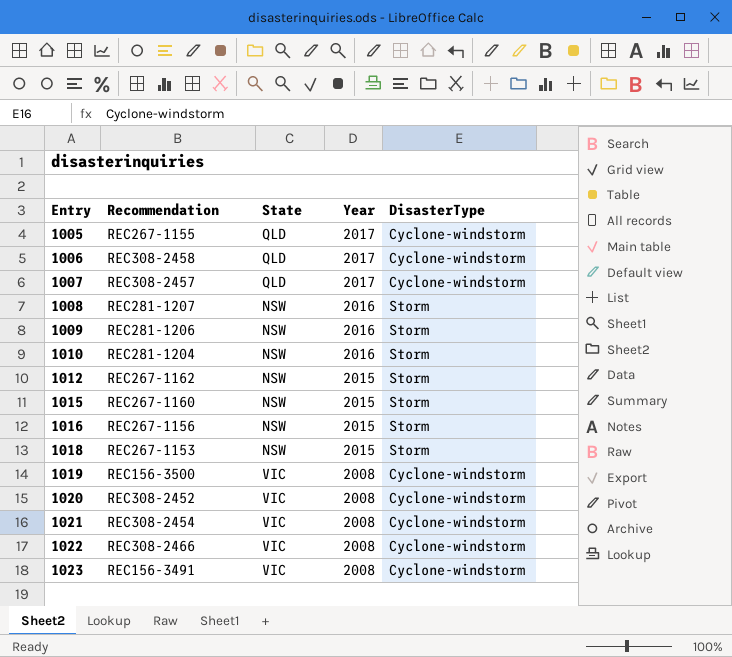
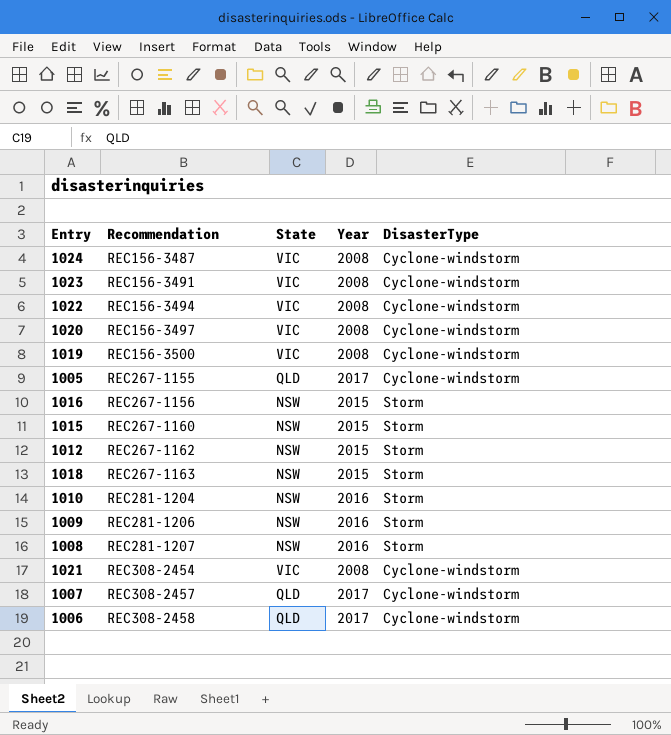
row order: Entry ascending -> Recommendation ascending
row 1024: none -> REC156-3487 | VIC | 2008 | Cyclone-windstorm
1022 | Recommendation: REC308-2466 -> REC156-3494
1020 | Recommendation: REC308-2452 -> REC156-3497
1018 | Recommendation: REC267-1153 -> REC267-1163

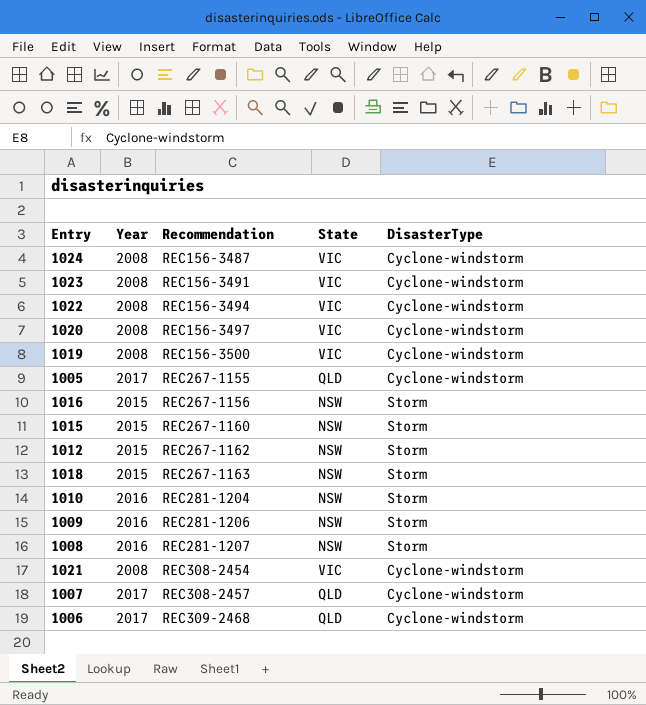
column Year | position: 4 -> 2
1006 | Recommendation: REC308-2458 -> REC309-2468

